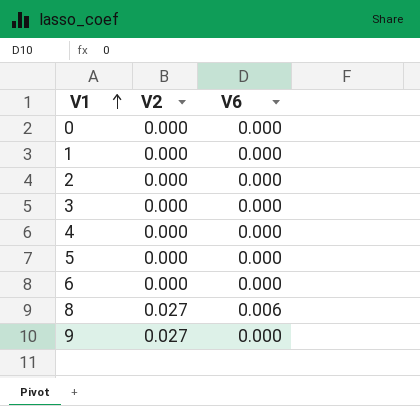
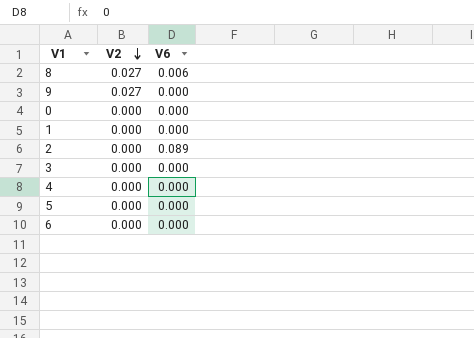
row order: V1 ascending -> V2 descending
2 | V6: 0.000 -> 0.089

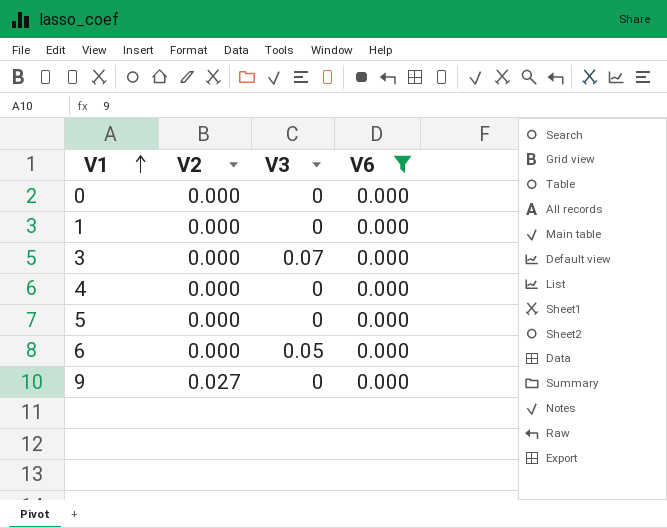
filter: none -> V6 = 0.000
row order: V2 descending -> V1 ascending
column V3 | position: none -> 3

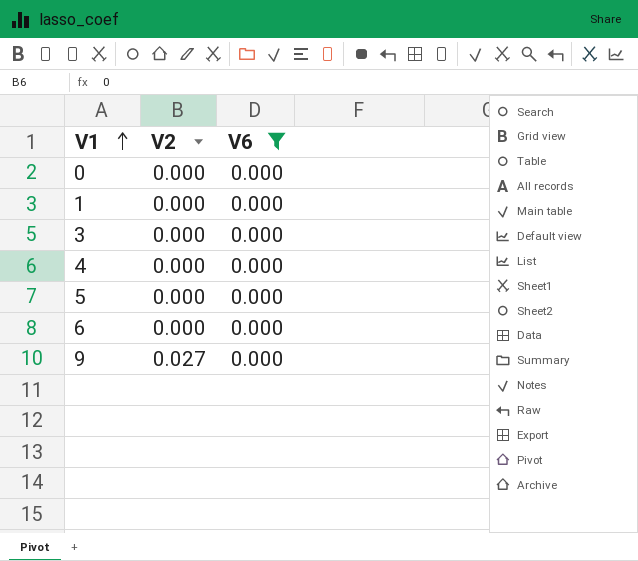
column V3 | position: 3 -> none

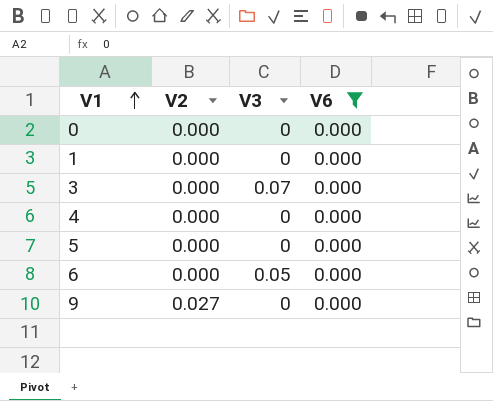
column V3 | position: none -> 3

